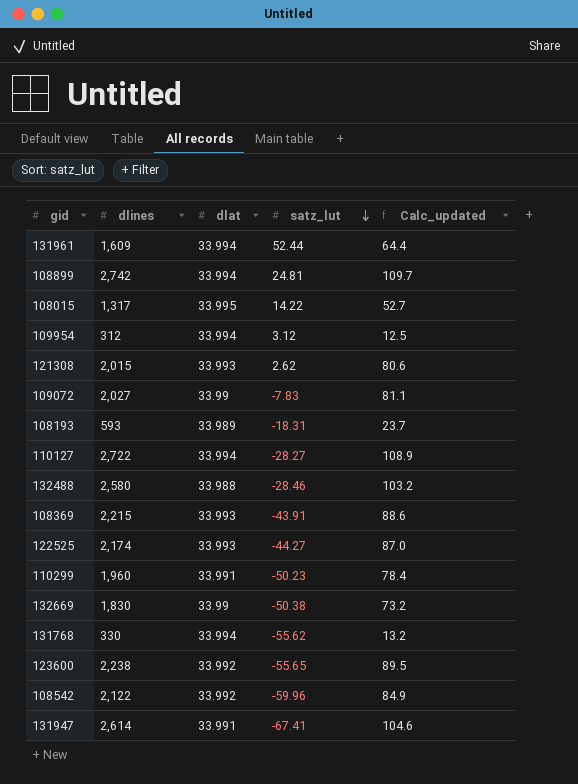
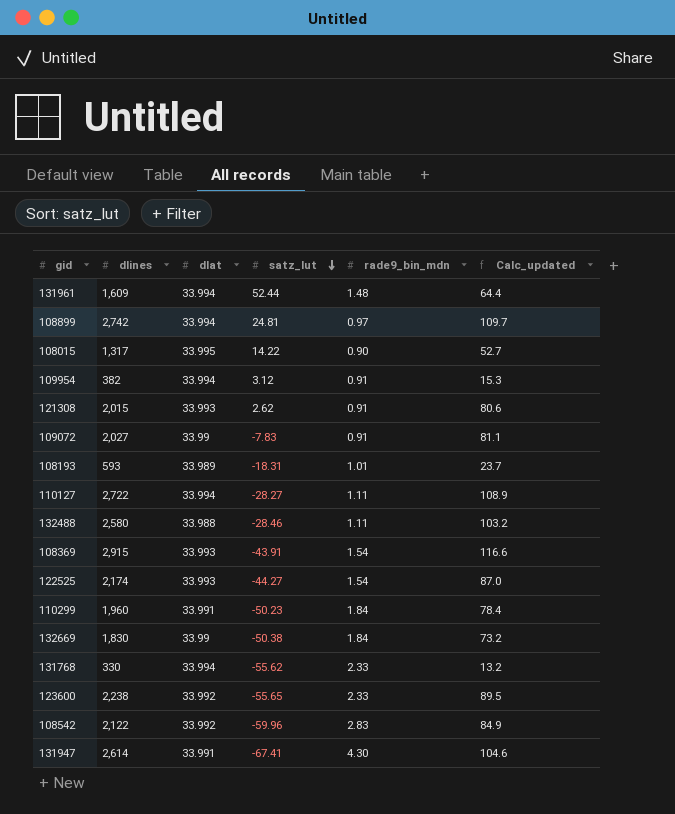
column rade9_bin_mdn | position: none -> 5
109954 | dlines: 312 -> 382
109954 | Calc_updated: 12.5 -> 15.3
108369 | dlines: 2,215 -> 2,915
108369 | Calc_updated: 88.6 -> 116.6

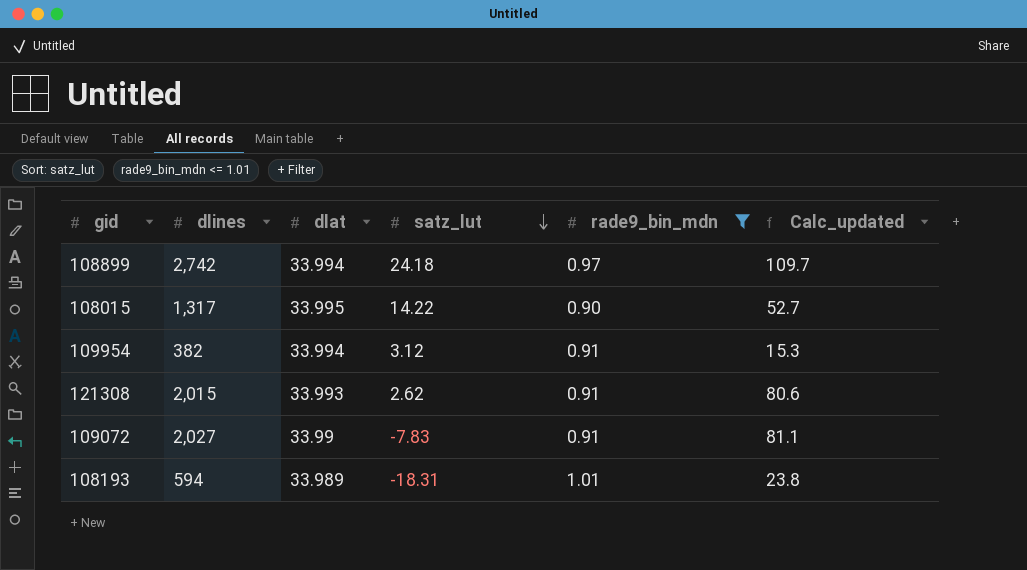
filter: none -> rade9_bin_mdn <= 1.01
108899 | satz_lut: 24.81 -> 24.18
108193 | dlines: 593 -> 594
108193 | Calc_updated: 23.7 -> 23.8

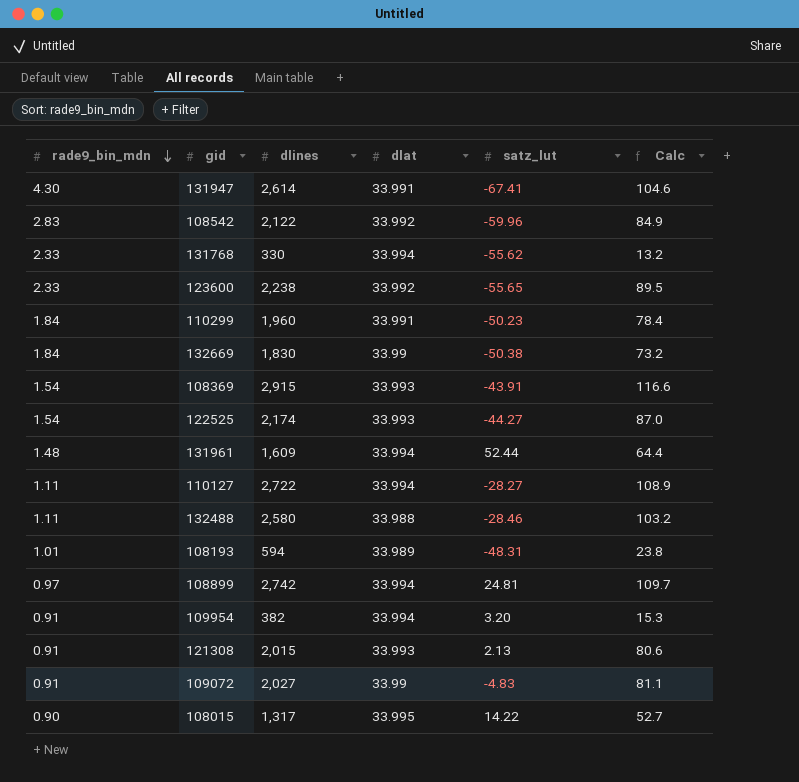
filter: rade9_bin_mdn <= 1.01 -> none
row order: satz_lut descending -> rade9_bin_mdn descending
column rade9_bin_mdn | position: 5 -> 1
column name: Calc_updated -> Calc
108193 | satz_lut: -18.31 -> -48.31
108899 | satz_lut: 24.18 -> 24.81
109954 | satz_lut: 3.12 -> 3.20
121308 | satz_lut: 2.62 -> 2.13
109072 | satz_lut: -7.83 -> -4.83

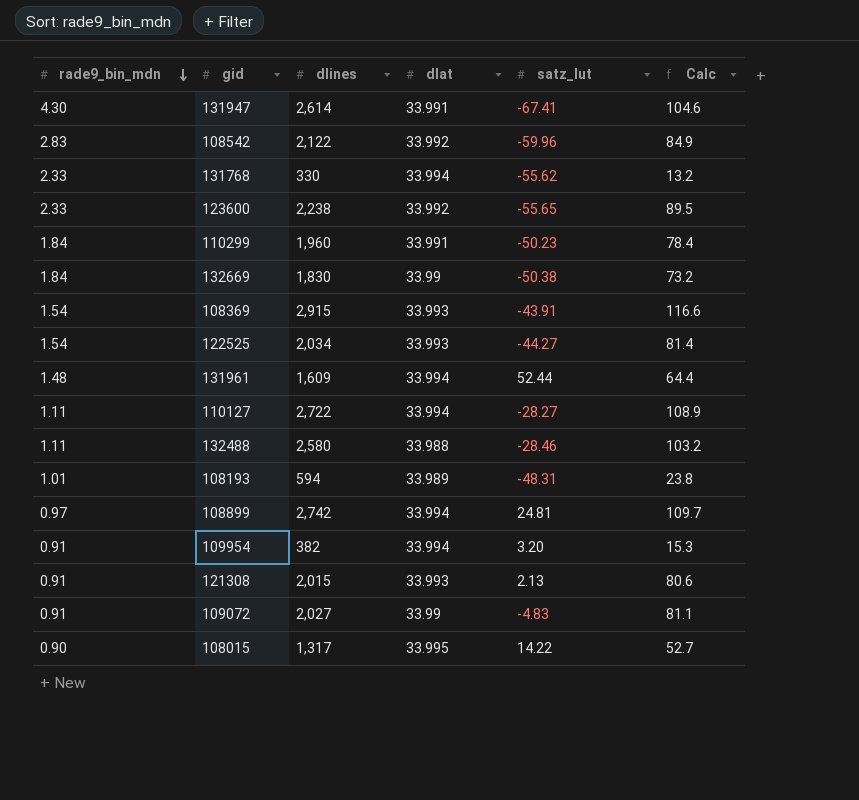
122525 | dlines: 2,174 -> 2,034
122525 | Calc: 87.0 -> 81.4

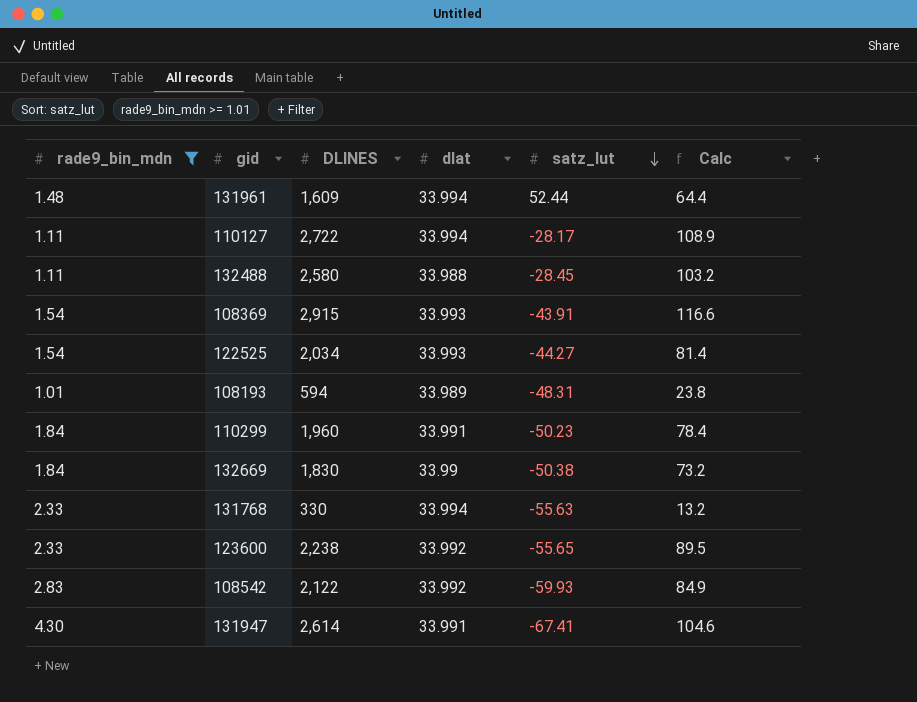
filter: none -> rade9_bin_mdn >= 1.01
row order: rade9_bin_mdn descending -> satz_lut descending
column name: dlines -> DLINES
110127 | satz_lut: -28.27 -> -28.17
132488 | satz_lut: -28.46 -> -28.45
131768 | satz_lut: -55.62 -> -55.63
108542 | satz_lut: -59.96 -> -59.93

